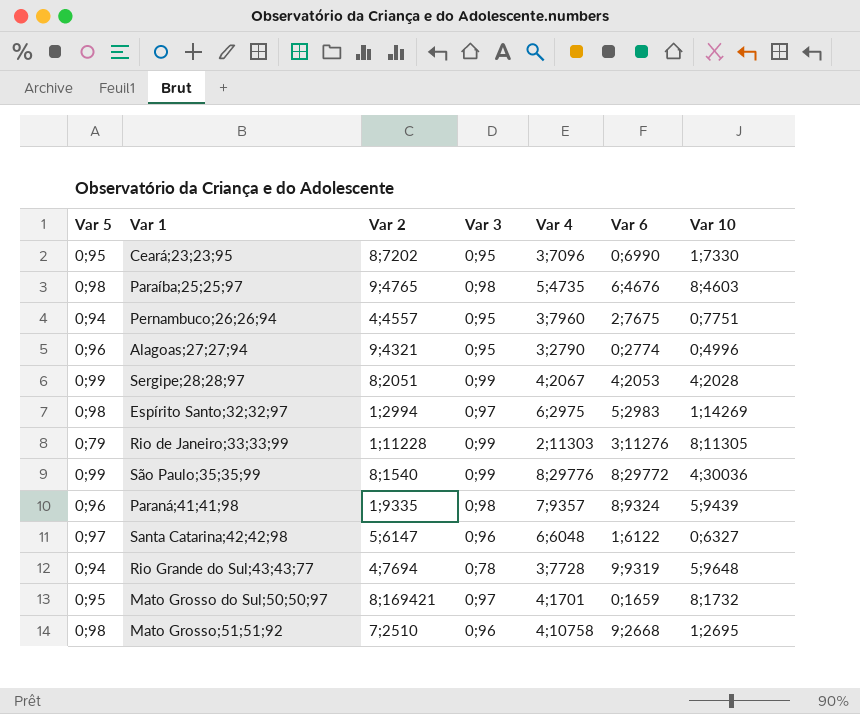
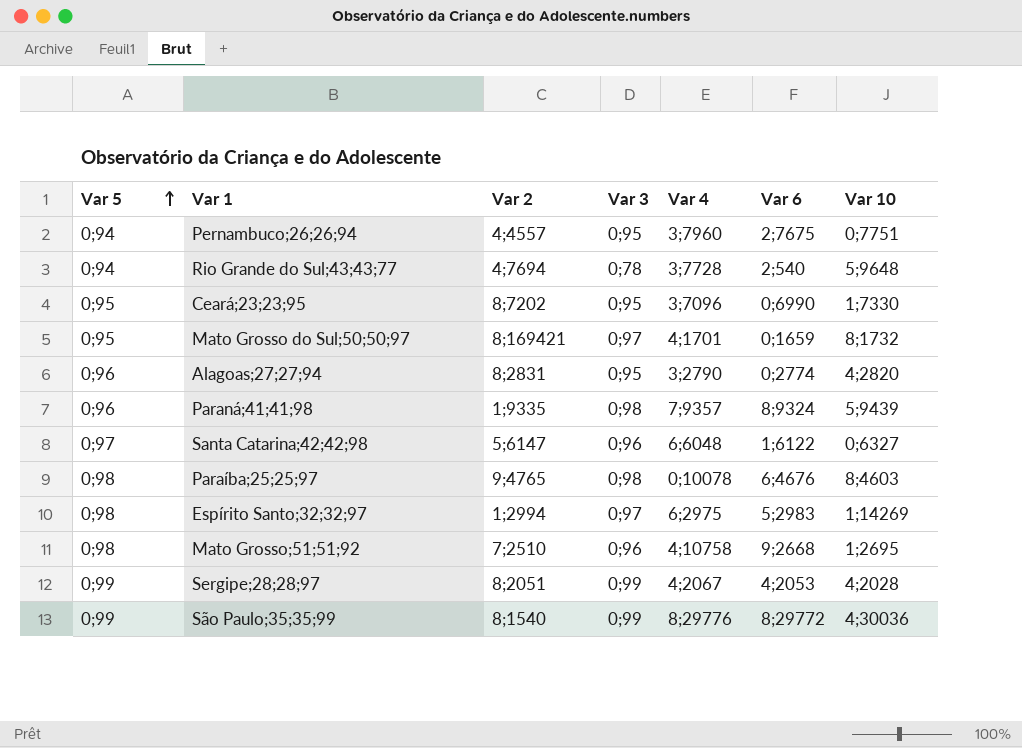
row order: none -> Var 5 ascending
row Rio de Janeiro;33;33;99: 0;79 | 1;11228 | 0;99 | 2;11303 | 3;11276 | 8;11305 -> none
Rio Grande do Sul;43;43;77 | Var 6: 9;9319 -> 2;540
Alagoas;27;27;94 | Var 2: 9;4321 -> 8;2831
Alagoas;27;27;94 | Var 10: 0;4996 -> 4;2820
Paraíba;25;25;97 | Var 4: 5;4735 -> 0;10078

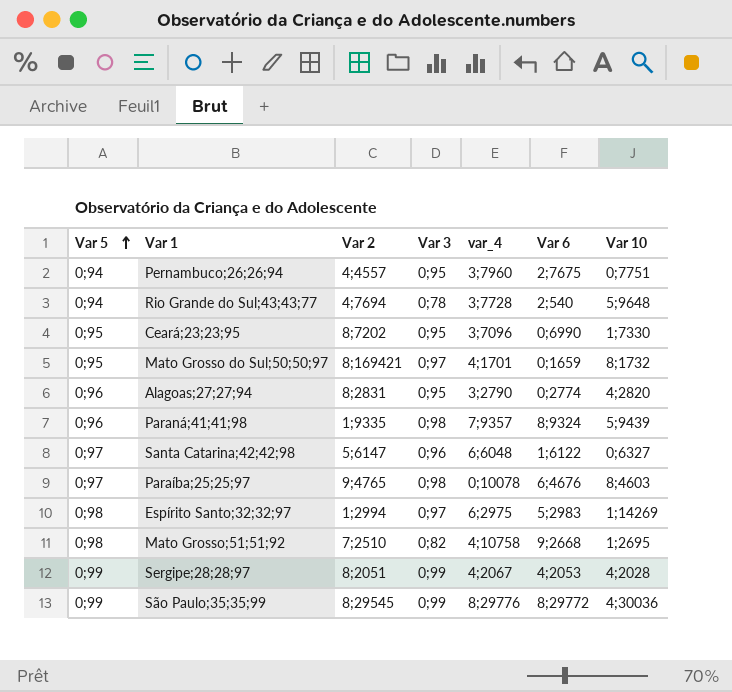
column name: Var 4 -> var_4
Paraíba;25;25;97 | Var 5: 0;98 -> 0;97
Mato Grosso;51;51;92 | Var 3: 0;96 -> 0;82
São Paulo;35;35;99 | Var 2: 8;1540 -> 8;29545

